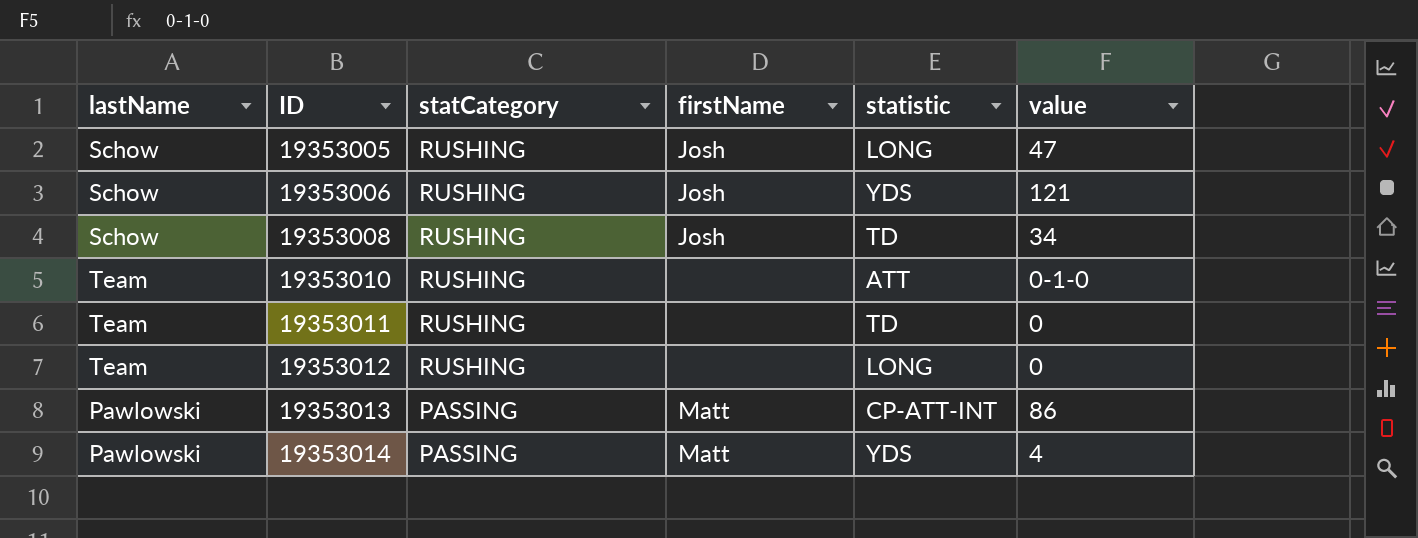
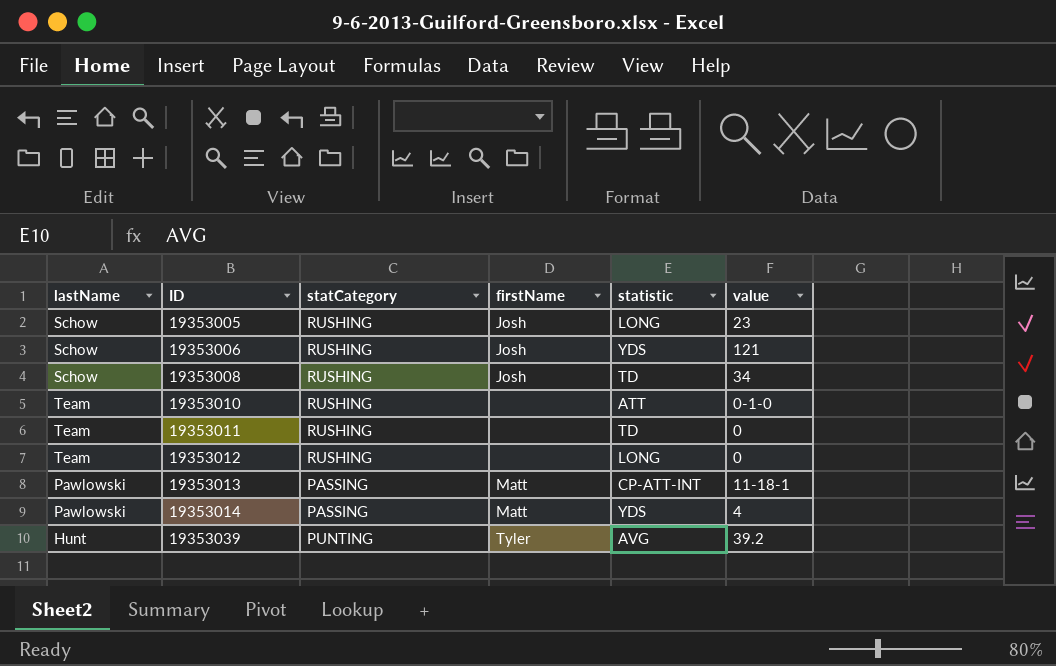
19353005 | value: 47 -> 23
19353013 | value: 86 -> 11-18-1
row 19353039: none -> Hunt | PUNTING | Tyler | AVG | 39.2

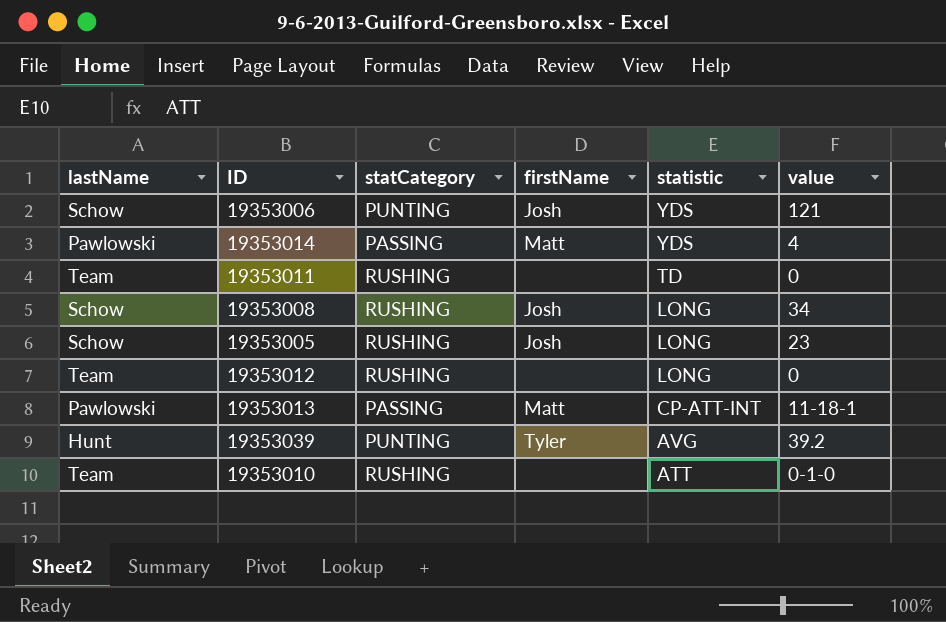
row order: ID ascending -> statistic descending
19353006 | statCategory: RUSHING -> PUNTING
19353008 | statistic: TD -> LONG

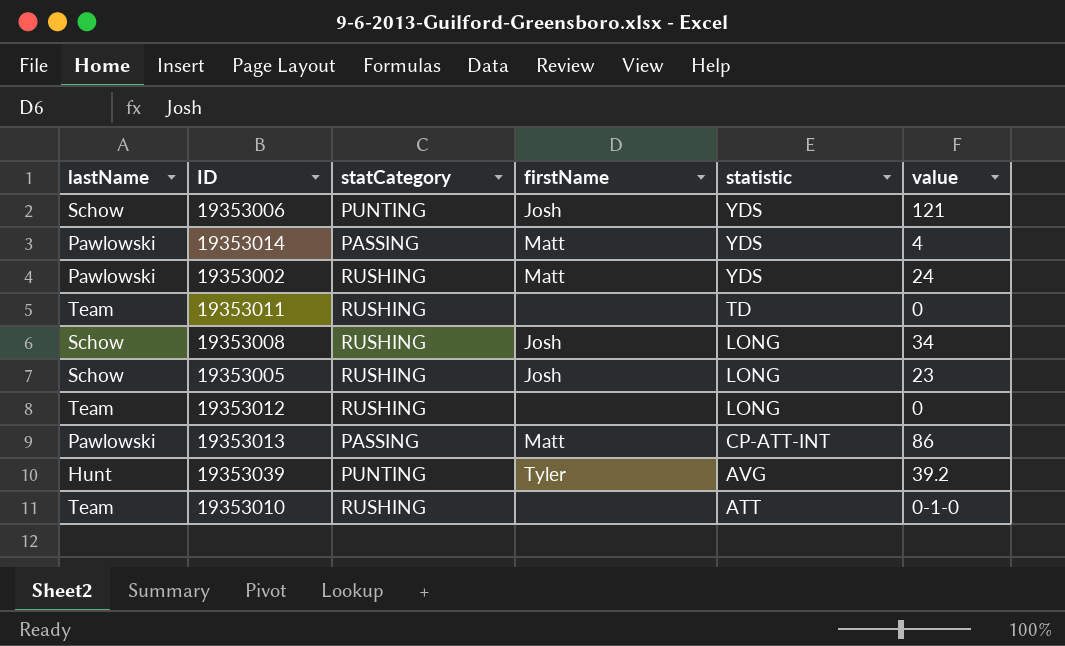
row 19353002: none -> Pawlowski | RUSHING | Matt | YDS | 24
19353013 | value: 11-18-1 -> 86

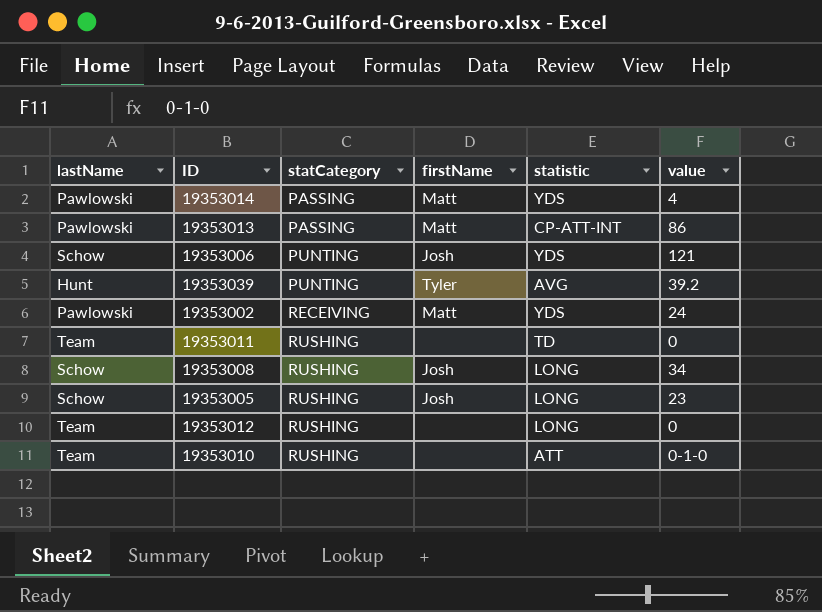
row order: statistic descending -> statCategory ascending
19353002 | statCategory: RUSHING -> RECEIVING

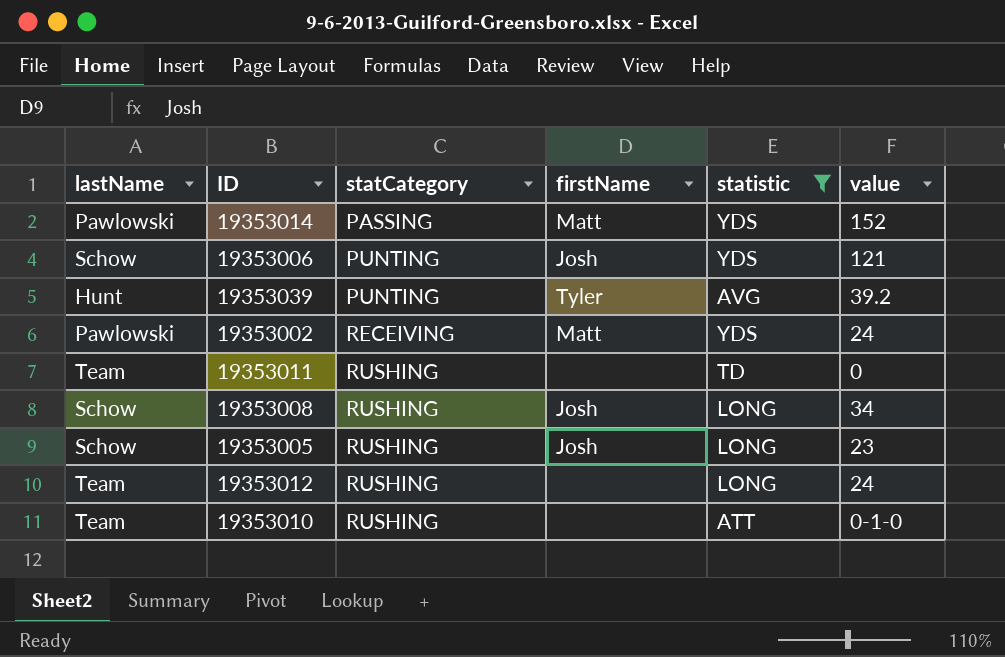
filter: none -> statistic != CP-ATT-INT
19353014 | value: 4 -> 152
19353012 | value: 0 -> 24

